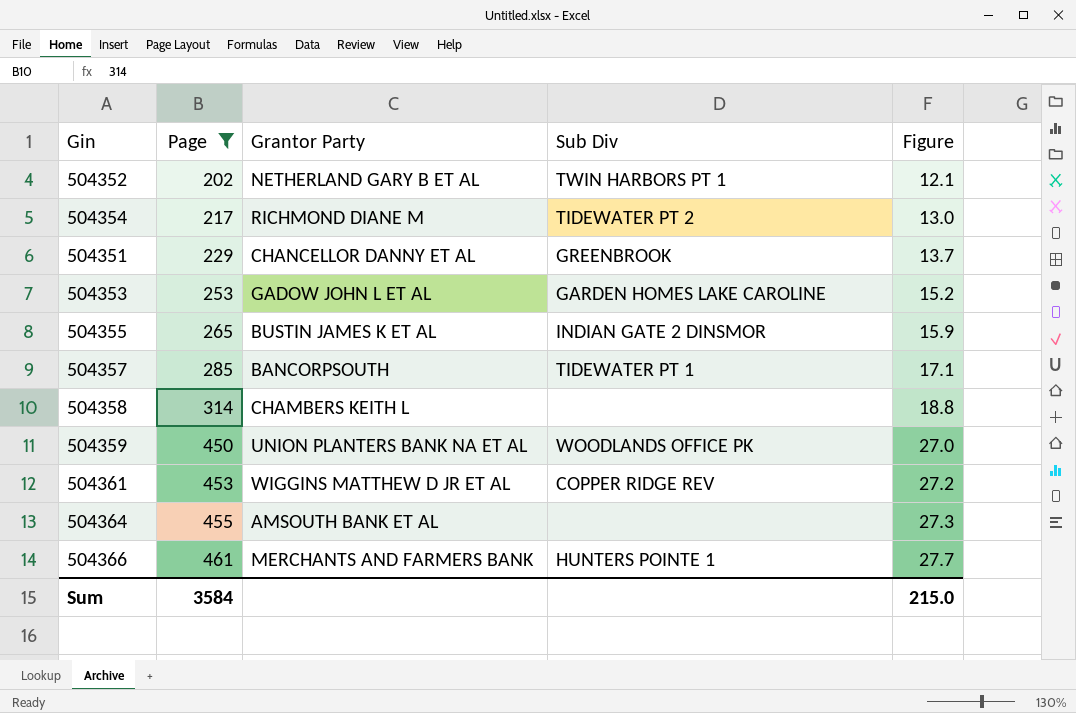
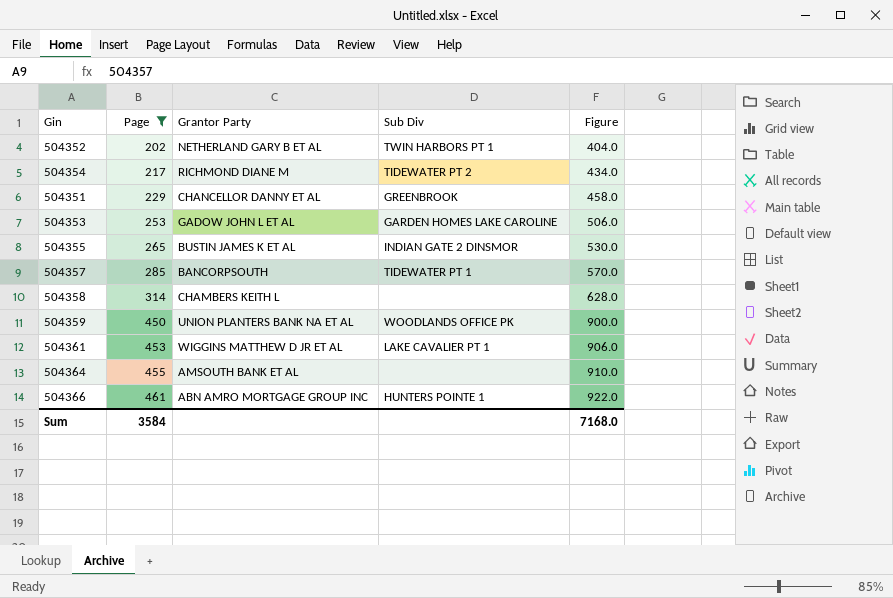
column Figure | formula: [Page] * 0.06 -> [Page] * 2
504361 | Sub Div: COPPER RIDGE REV -> LAKE CAVALIER PT 1
504366 | Grantor Party: MERCHANTS AND FARMERS BANK -> ABN AMRO MORTGAGE GROUP INC
Sum | Figure: 215.0 -> 7168.0

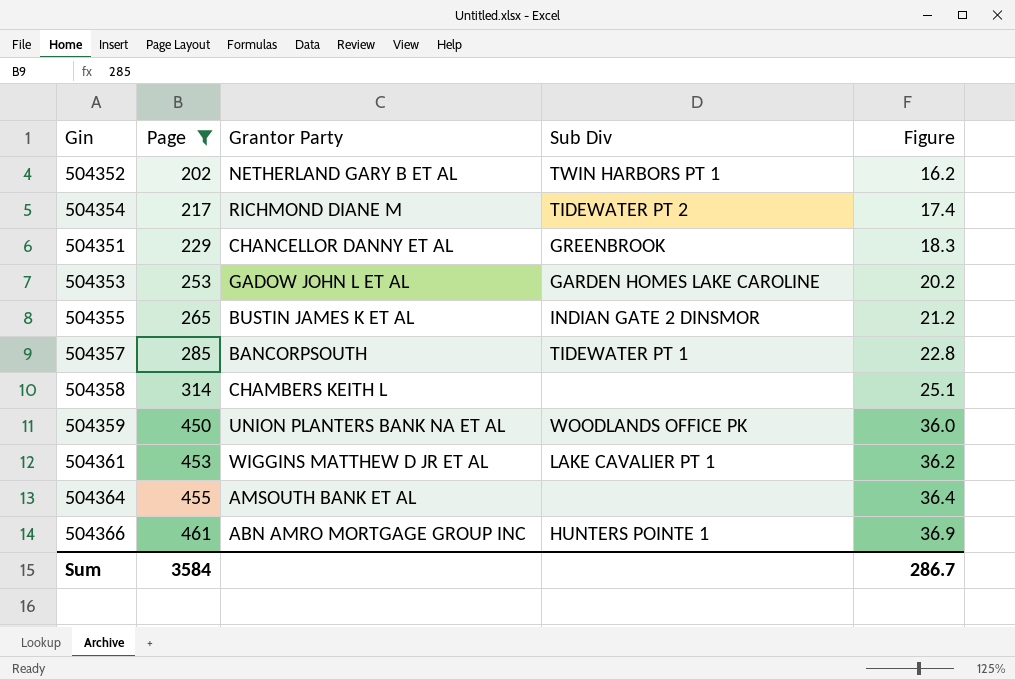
column Figure | formula: [Page] * 2 -> [Page] * 0.08
Sum | Figure: 7168.0 -> 286.7

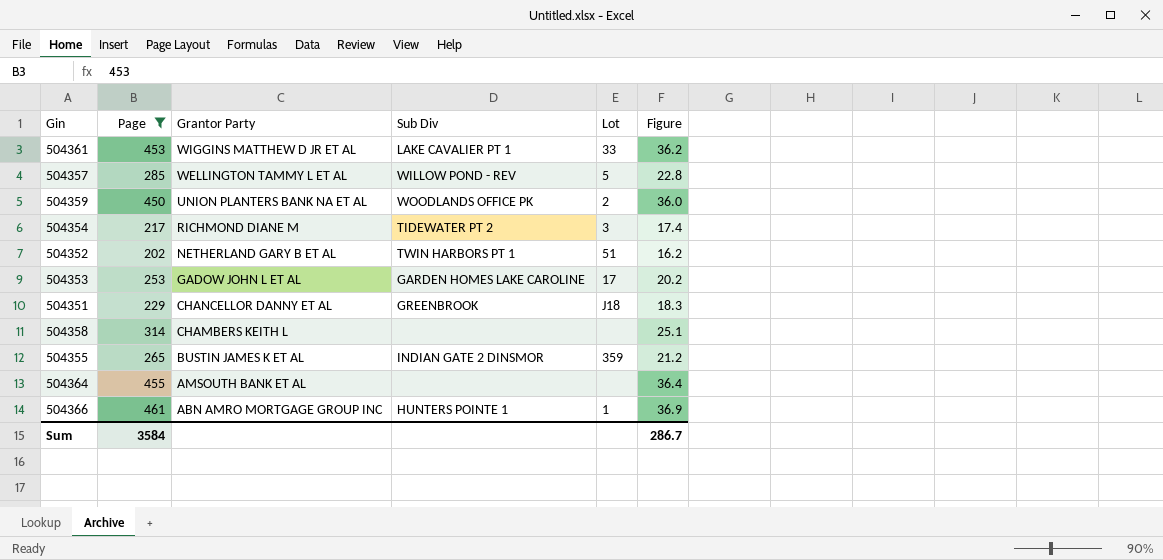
row order: Page ascending -> Grantor Party descending
column Lot | position: none -> 5
504357 | Grantor Party: BANCORPSOUTH -> WELLINGTON TAMMY L ET AL
504357 | Sub Div: TIDEWATER PT 1 -> WILLOW POND - REV

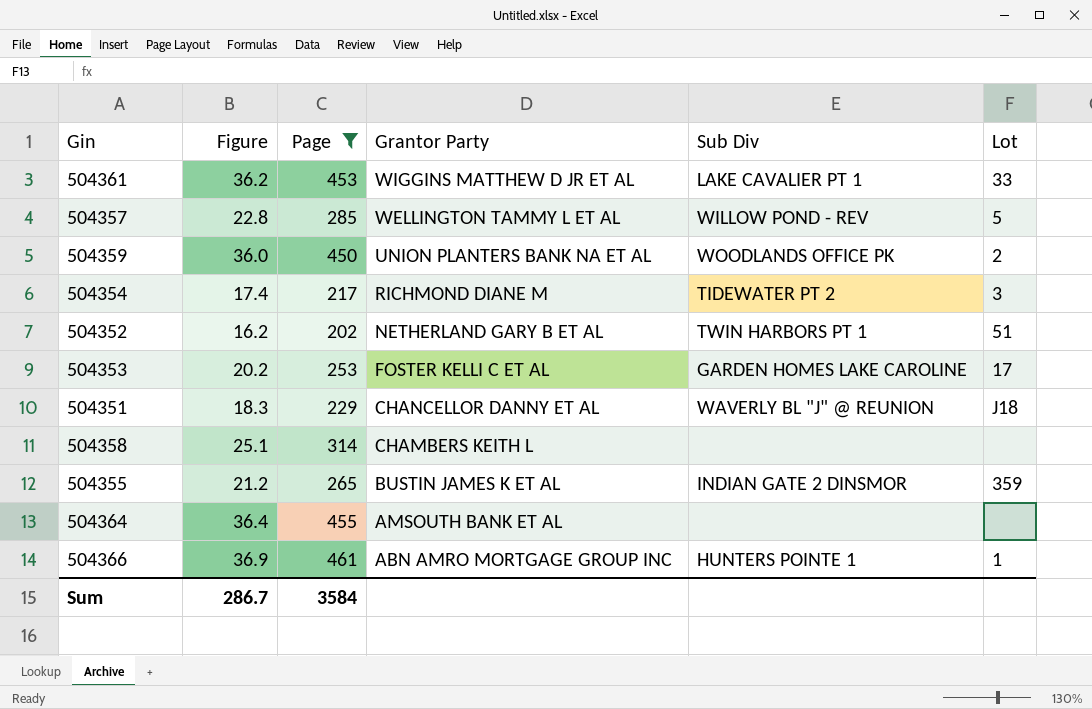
column Figure | position: 6 -> 2
504353 | Grantor Party: GADOW JOHN L ET AL -> FOSTER KELLI C ET AL
504351 | Sub Div: GREENBROOK -> WAVERLY BL "J" @ REUNION

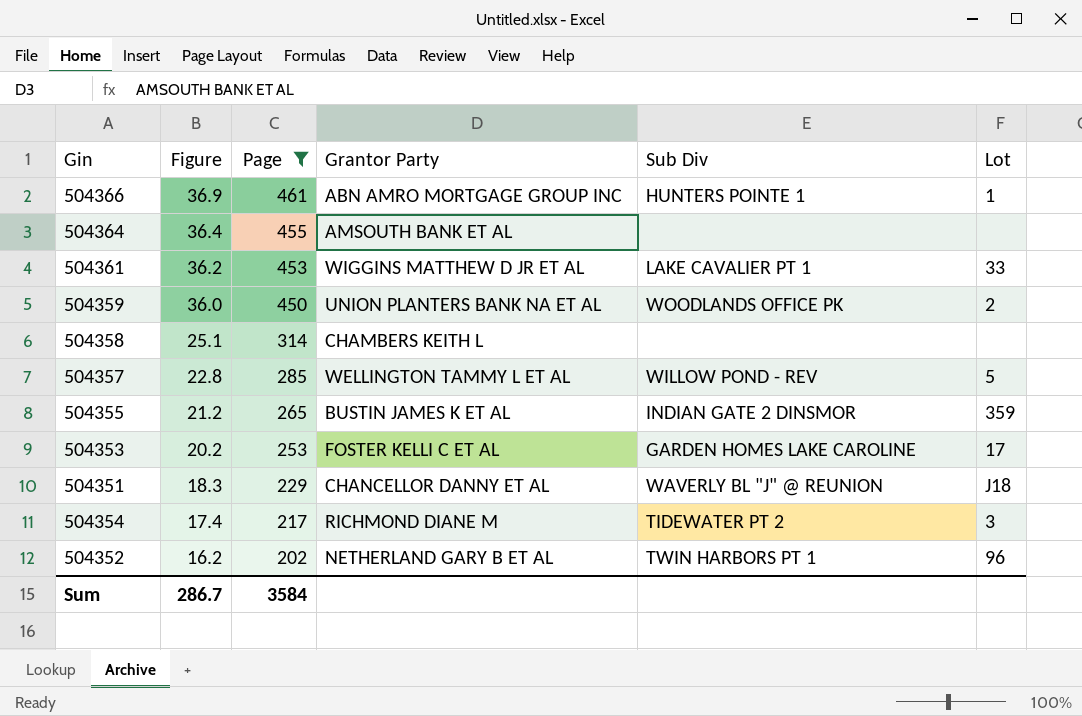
row order: Grantor Party descending -> Figure descending
504352 | Lot: 51 -> 96

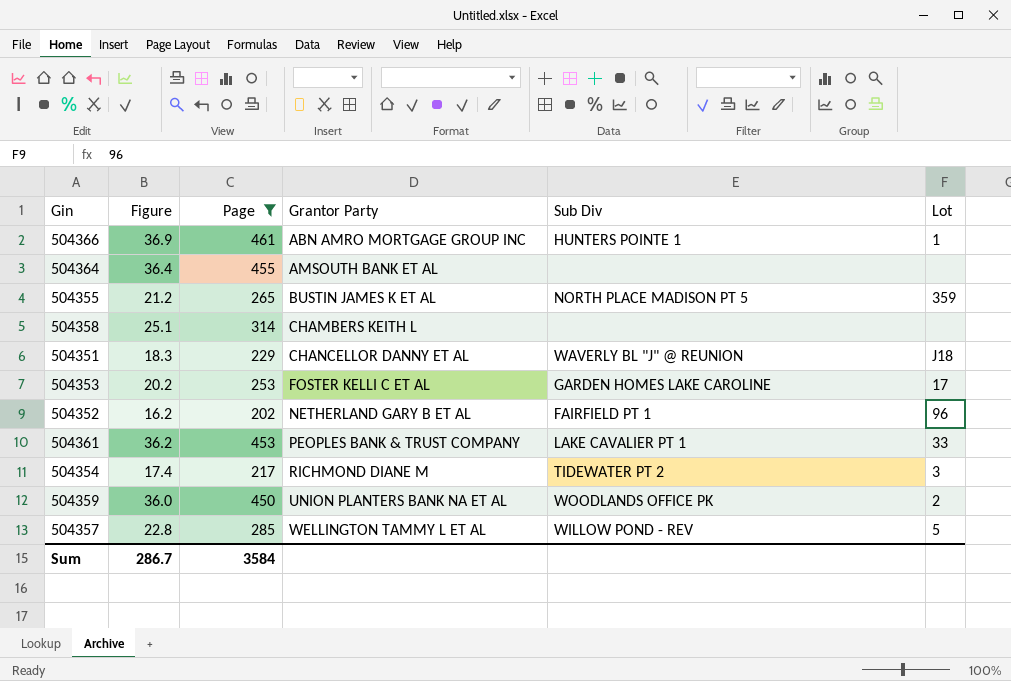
row order: Figure descending -> Grantor Party ascending
504355 | Sub Div: INDIAN GATE 2 DINSMOR -> NORTH PLACE MADISON PT 5
504352 | Sub Div: TWIN HARBORS PT 1 -> FAIRFIELD PT 1
504361 | Grantor Party: WIGGINS MATTHEW D JR ET AL -> PEOPLES BANK & TRUST COMPANY

